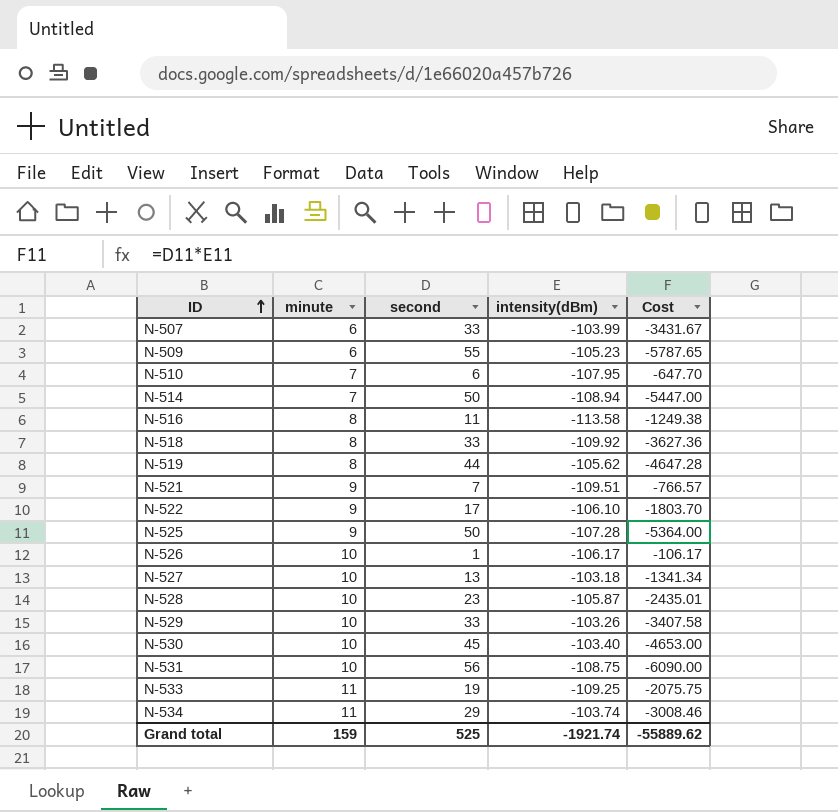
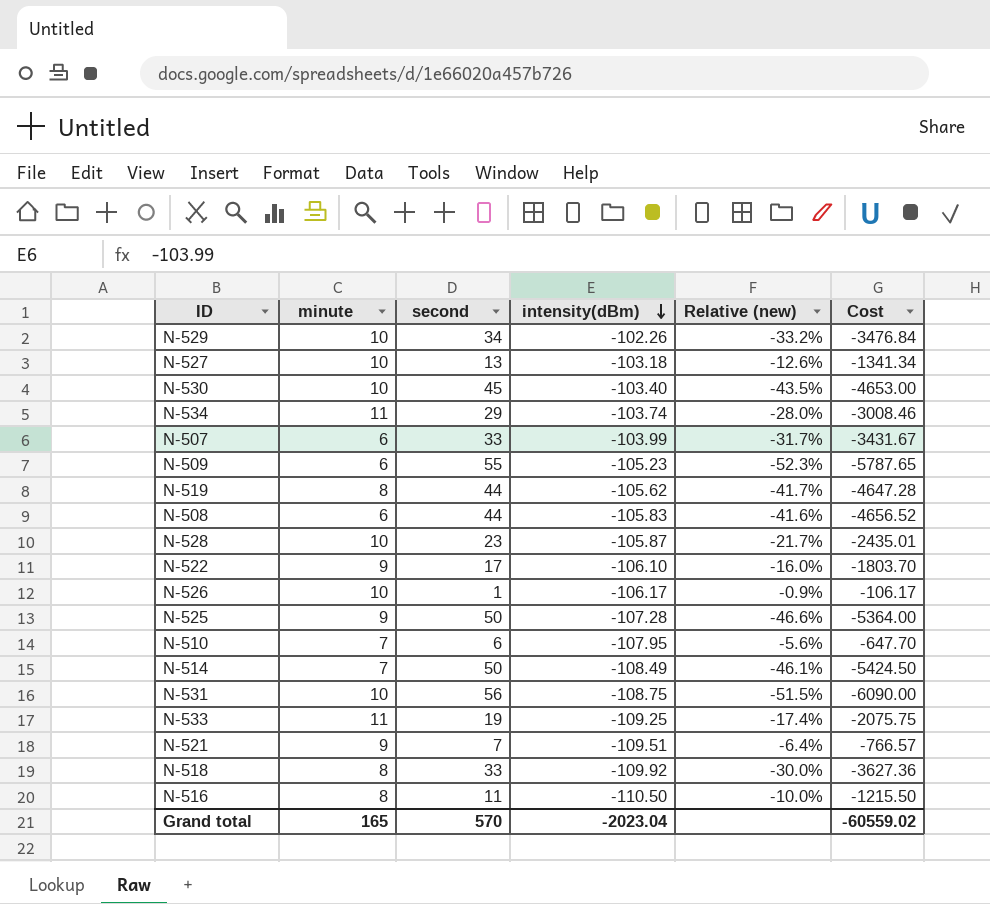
row order: ID ascending -> intensity(dBm) descending
column Relative (new) | formula: none -> [second] / [intensity(dBm)]
N-529 | second: 33 -> 34
N-529 | intensity(dBm): -103.26 -> -102.26
N-529 | Cost: -3407.58 -> -3476.84
row N-508: none -> 6 | 44 | -105.83 | -41.6% | -4656.52
N-514 | intensity(dBm): -108.94 -> -108.49
N-514 | Cost: -5447.00 -> -5424.50
N-516 | intensity(dBm): -113.58 -> -110.50
N-516 | Cost: -1249.38 -> -1215.50
Grand total | minute: 159 -> 165
Grand total | second: 525 -> 570
Grand total | intensity(dBm): -1921.74 -> -2023.04
Grand total | Cost: -55889.62 -> -60559.02

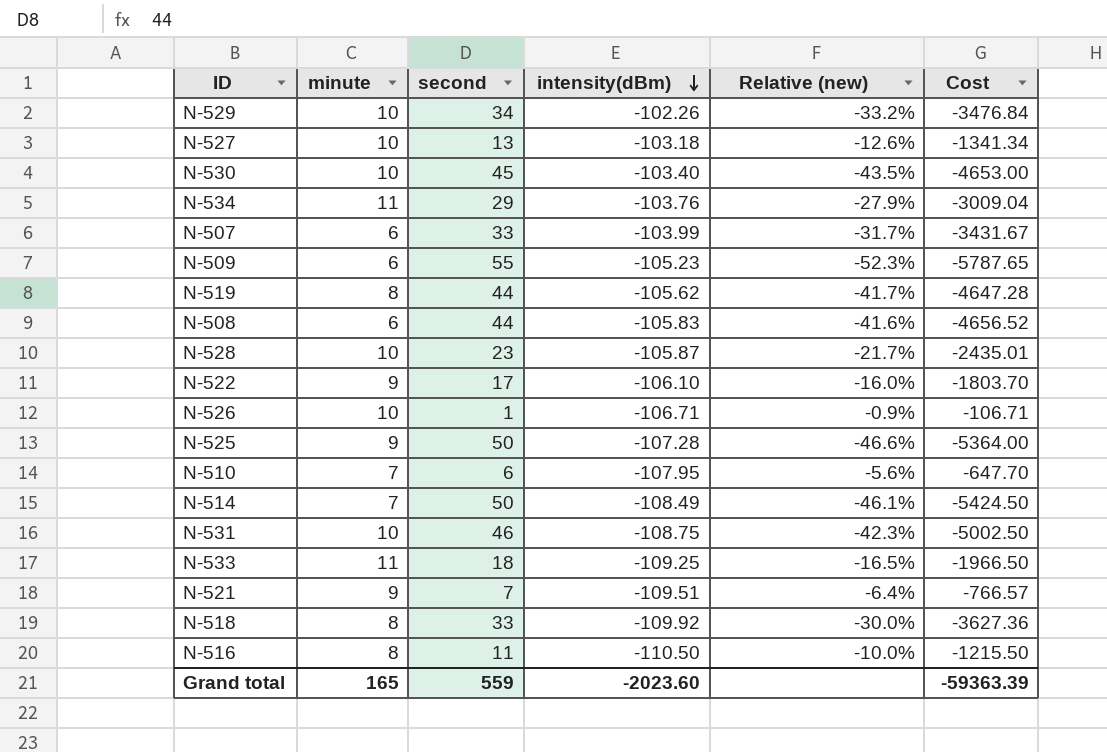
N-534 | intensity(dBm): -103.74 -> -103.76
N-534 | Relative (new): -28.0% -> -27.9%
N-534 | Cost: -3008.46 -> -3009.04
N-526 | intensity(dBm): -106.17 -> -106.71
N-526 | Cost: -106.17 -> -106.71
N-531 | second: 56 -> 46
N-531 | Relative (new): -51.5% -> -42.3%
N-531 | Cost: -6090.00 -> -5002.50
N-533 | second: 19 -> 18
N-533 | Relative (new): -17.4% -> -16.5%
N-533 | Cost: -2075.75 -> -1966.50
Grand total | second: 570 -> 559
Grand total | intensity(dBm): -2023.04 -> -2023.60
Grand total | Cost: -60559.02 -> -59363.39

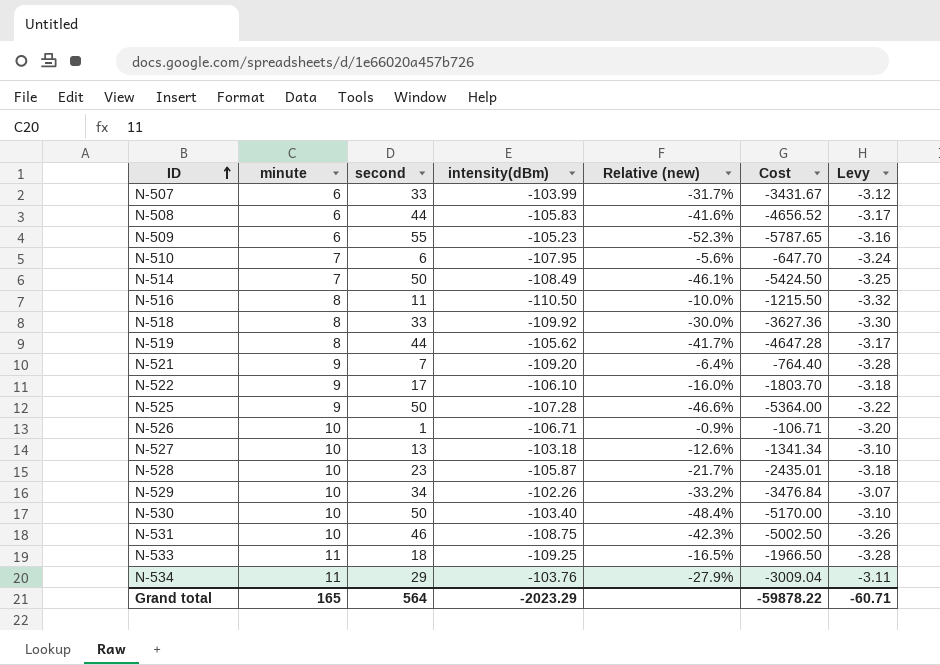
row order: intensity(dBm) descending -> ID ascending
column Levy | formula: none -> [intensity(dBm)] * 0.03
N-521 | intensity(dBm): -109.51 -> -109.20
N-521 | Cost: -766.57 -> -764.40
N-530 | second: 45 -> 50
N-530 | Relative (new): -43.5% -> -48.4%
N-530 | Cost: -4653.00 -> -5170.00
Grand total | second: 559 -> 564
Grand total | intensity(dBm): -2023.60 -> -2023.29
Grand total | Cost: -59363.39 -> -59878.22

